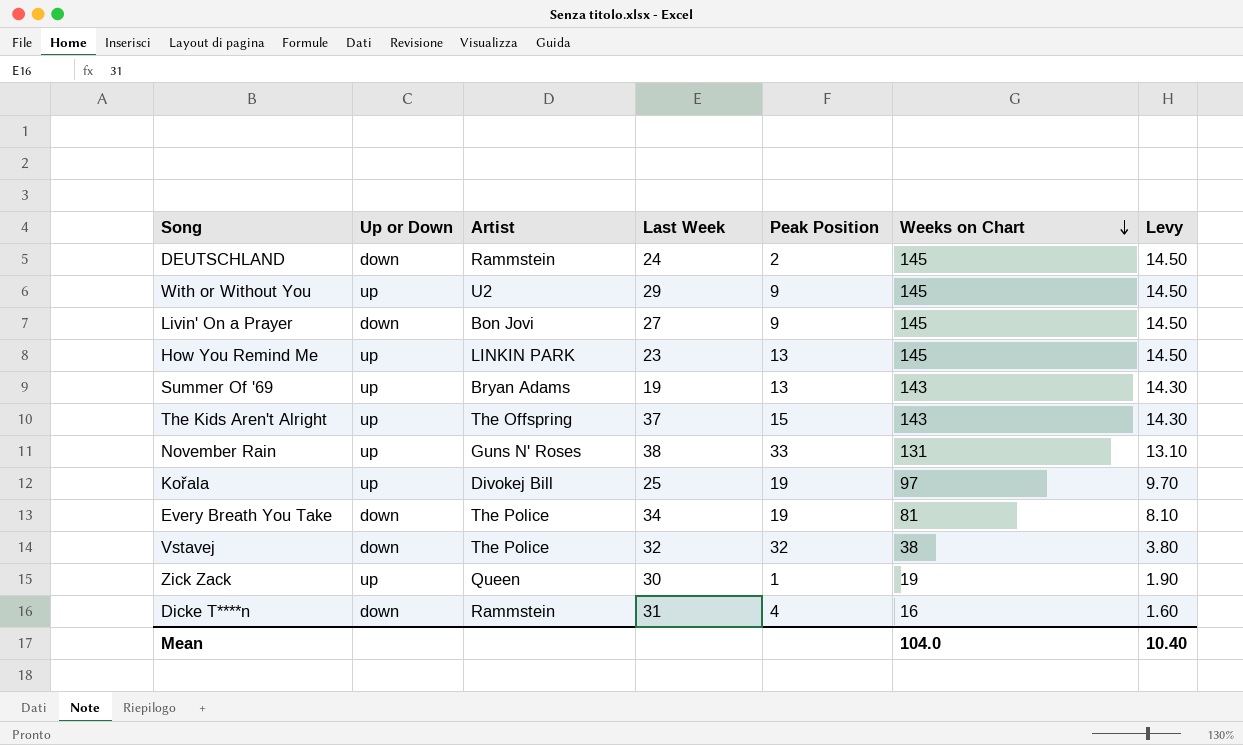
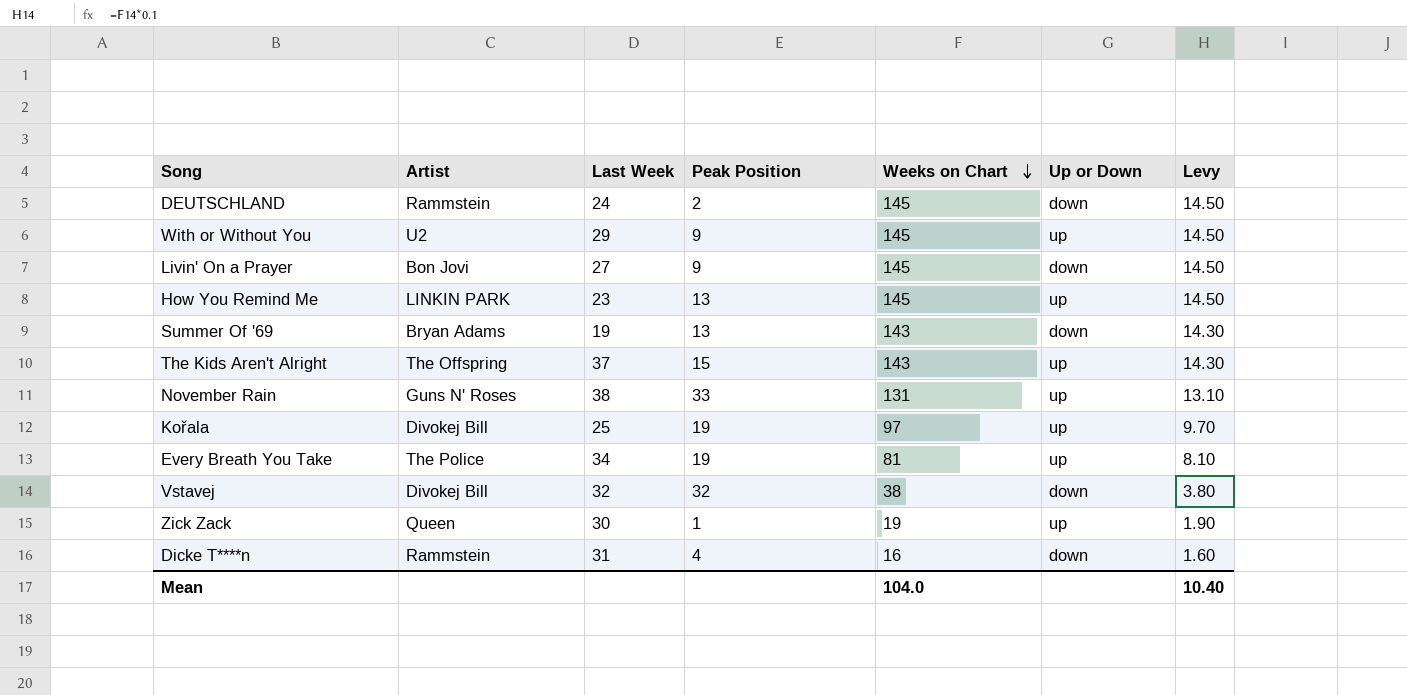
column Up or Down | position: 2 -> 6
Summer Of '69 | Up or Down: up -> down
Every Breath You Take | Up or Down: down -> up
Vstavej | Artist: The Police -> Divokej Bill

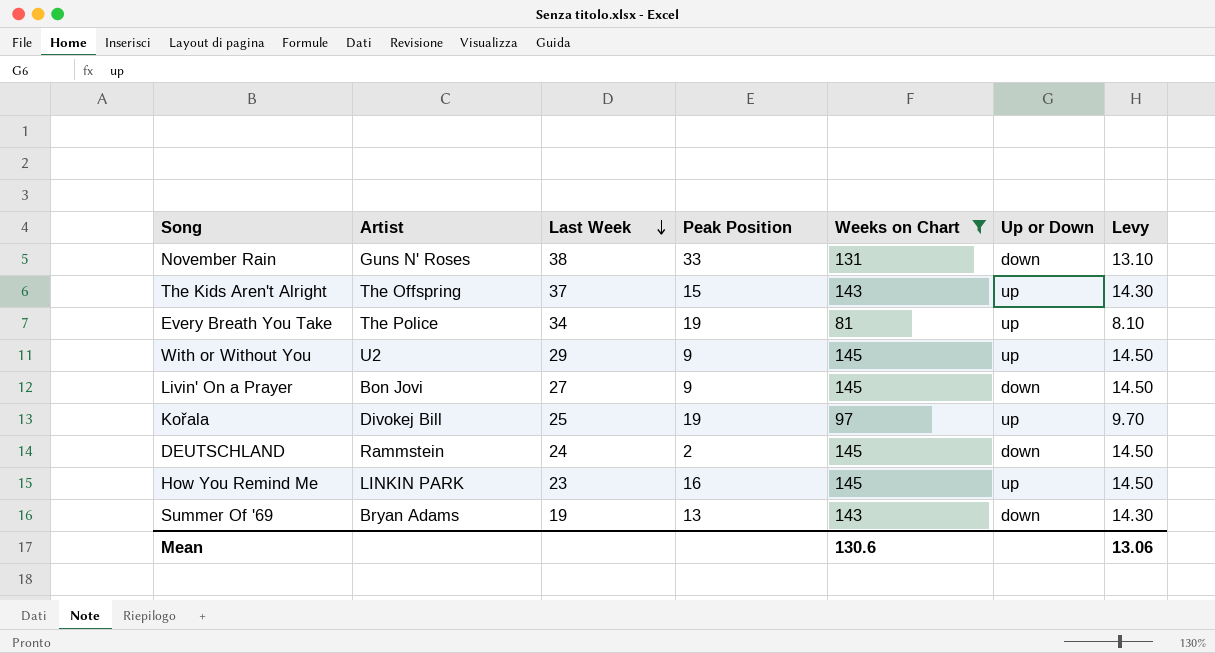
filter: none -> Weeks on Chart >= 81
row order: Weeks on Chart descending -> Last Week descending
November Rain | Up or Down: up -> down
How You Remind Me | Peak Position: 13 -> 16
Mean | Weeks on Chart: 104.0 -> 130.6
Mean | Levy: 10.40 -> 13.06

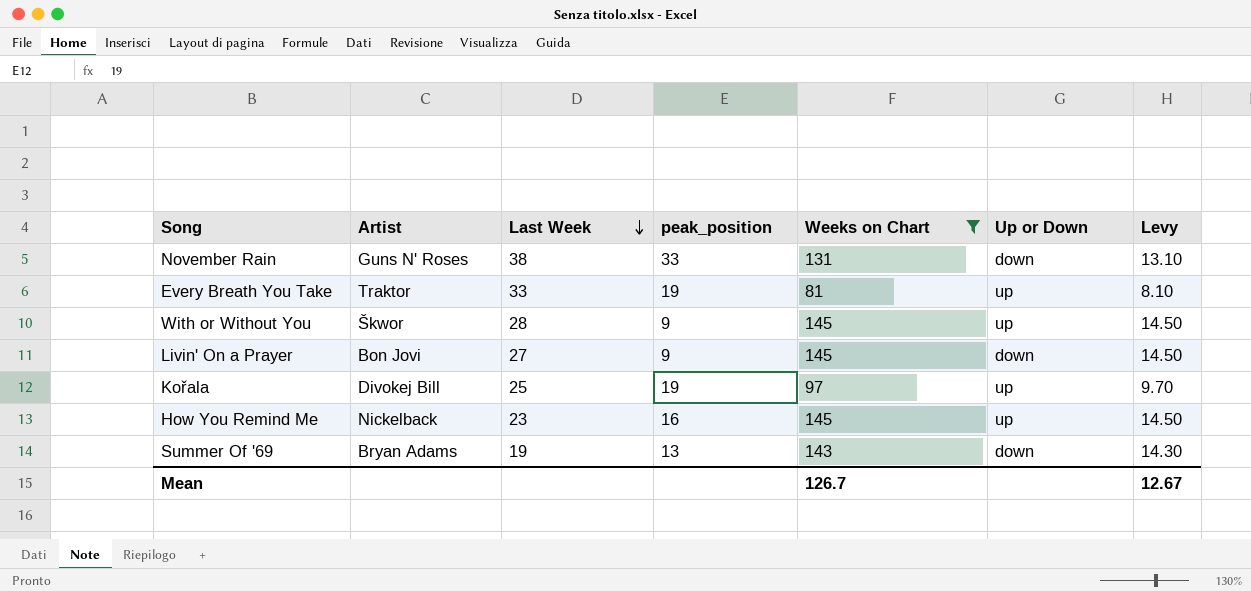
column name: Peak Position -> peak_position
row The Kids Aren't Alright: The Offspring | 37 | 15 | 143 | up | 14.30 -> none
row DEUTSCHLAND: Rammstein | 24 | 2 | 145 | down | 14.50 -> none
Every Breath You Take | Artist: The Police -> Traktor
Every Breath You Take | Last Week: 34 -> 33
With or Without You | Artist: U2 -> Škwor
With or Without You | Last Week: 29 -> 28
How You Remind Me | Artist: LINKIN PARK -> Nickelback
Mean | Weeks on Chart: 130.6 -> 126.7
Mean | Levy: 13.06 -> 12.67

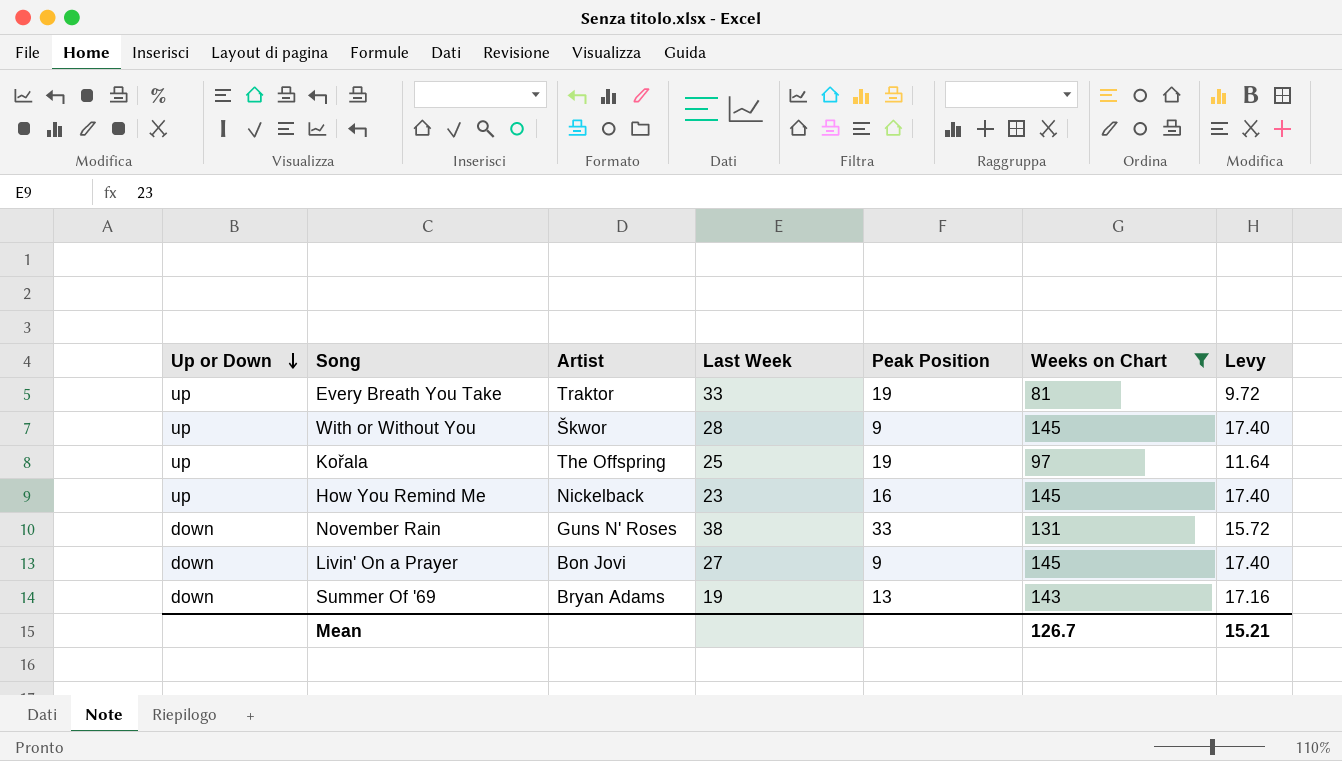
row order: Last Week descending -> Up or Down descending
column Up or Down | position: 6 -> 1
column name: peak_position -> Peak Position
column Levy | formula: [Weeks on Chart] * 0.1 -> [Weeks on Chart] * 0.12
Kořala | Artist: Divokej Bill -> The Offspring
Mean | Levy: 12.67 -> 15.21

